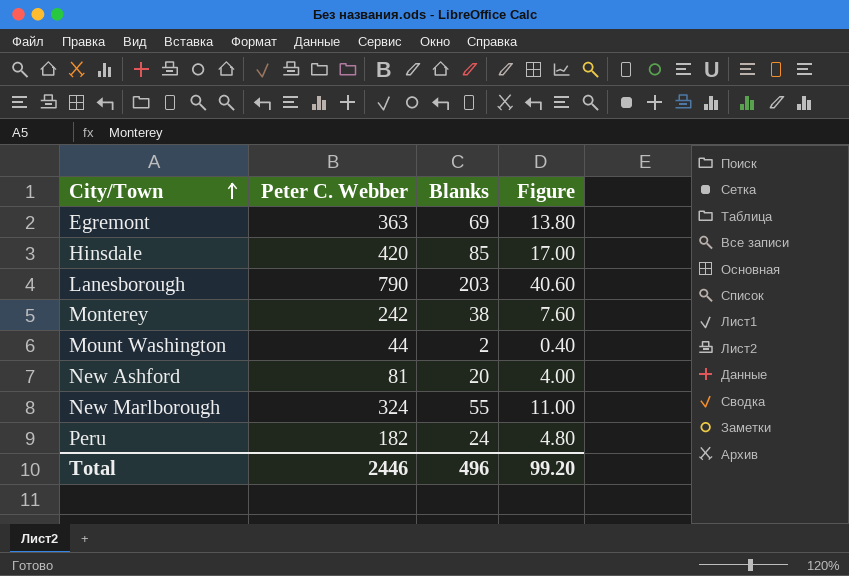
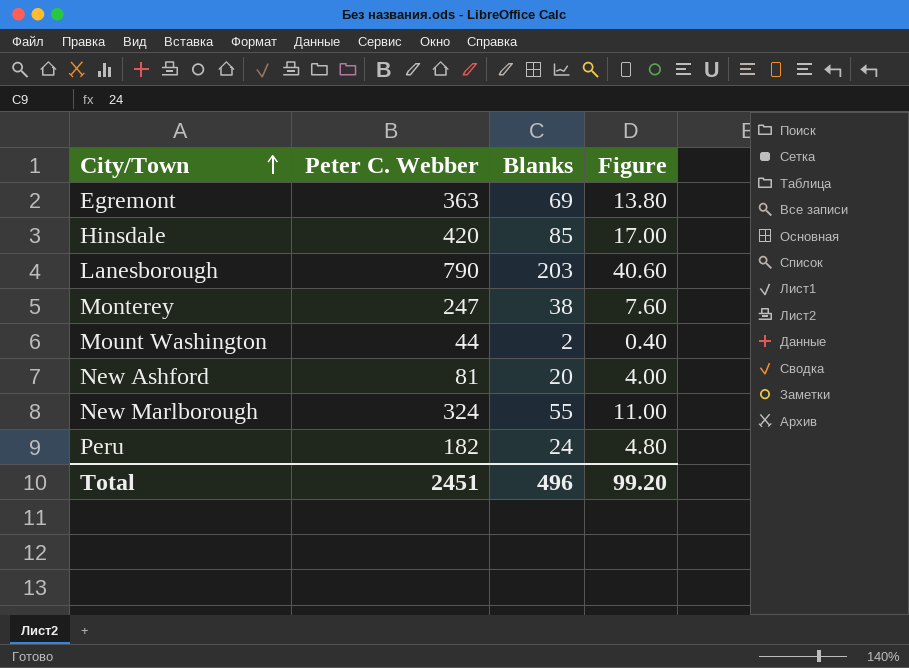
Monterey | Peter C. Webber: 242 -> 247
Total | Peter C. Webber: 2446 -> 2451

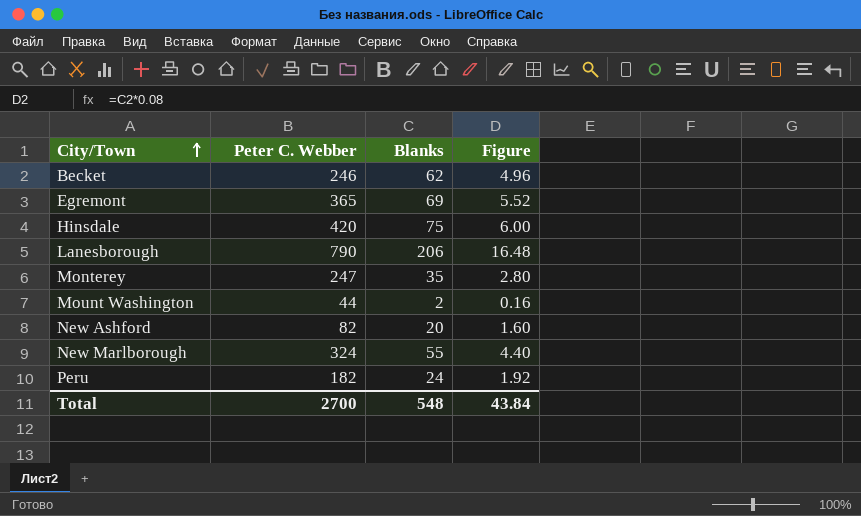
column Figure | formula: [Blanks] * 0.2 -> [Blanks] * 0.08
row Becket: none -> 246 | 62 | 4.96
Egremont | Peter C. Webber: 363 -> 365
Hinsdale | Blanks: 85 -> 75
Lanesborough | Blanks: 203 -> 206
Monterey | Blanks: 38 -> 35
New Ashford | Peter C. Webber: 81 -> 82
Total | Peter C. Webber: 2451 -> 2700
Total | Blanks: 496 -> 548
Total | Figure: 99.20 -> 43.84

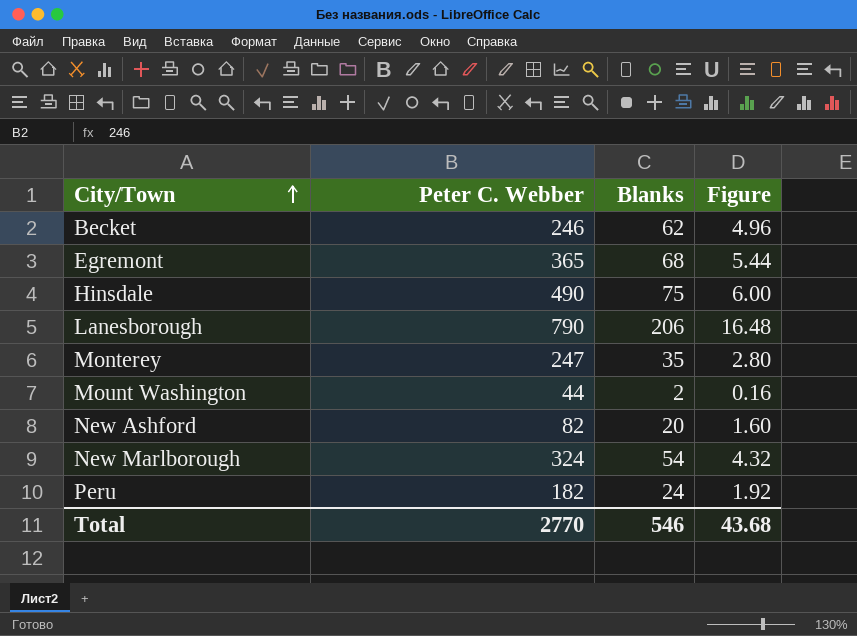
Egremont | Blanks: 69 -> 68
Egremont | Figure: 5.52 -> 5.44
Hinsdale | Peter C. Webber: 420 -> 490
New Marlborough | Blanks: 55 -> 54
New Marlborough | Figure: 4.40 -> 4.32
Total | Peter C. Webber: 2700 -> 2770
Total | Blanks: 548 -> 546
Total | Figure: 43.84 -> 43.68

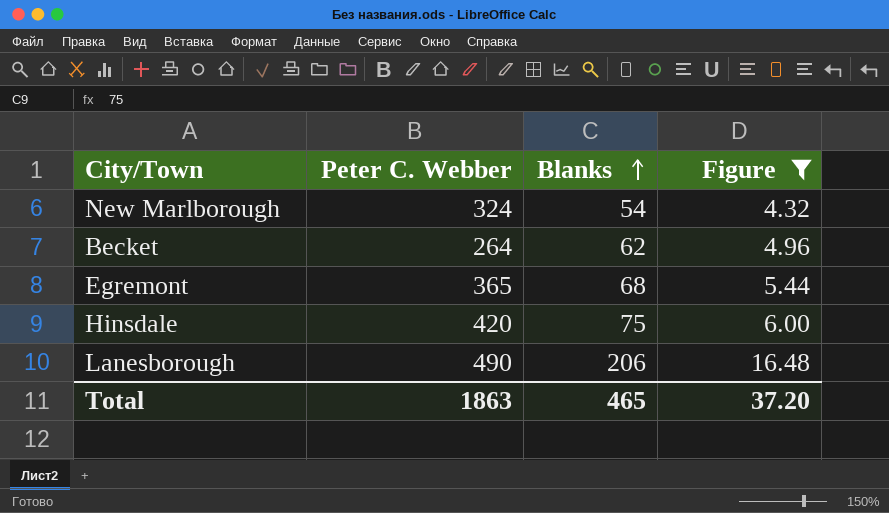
filter: none -> Figure >= 4.32
row order: City/Town ascending -> Blanks ascending
Becket | Peter C. Webber: 246 -> 264
Hinsdale | Peter C. Webber: 490 -> 420
Lanesborough | Peter C. Webber: 790 -> 490
Total | Peter C. Webber: 2770 -> 1863
Total | Blanks: 546 -> 465
Total | Figure: 43.68 -> 37.20

